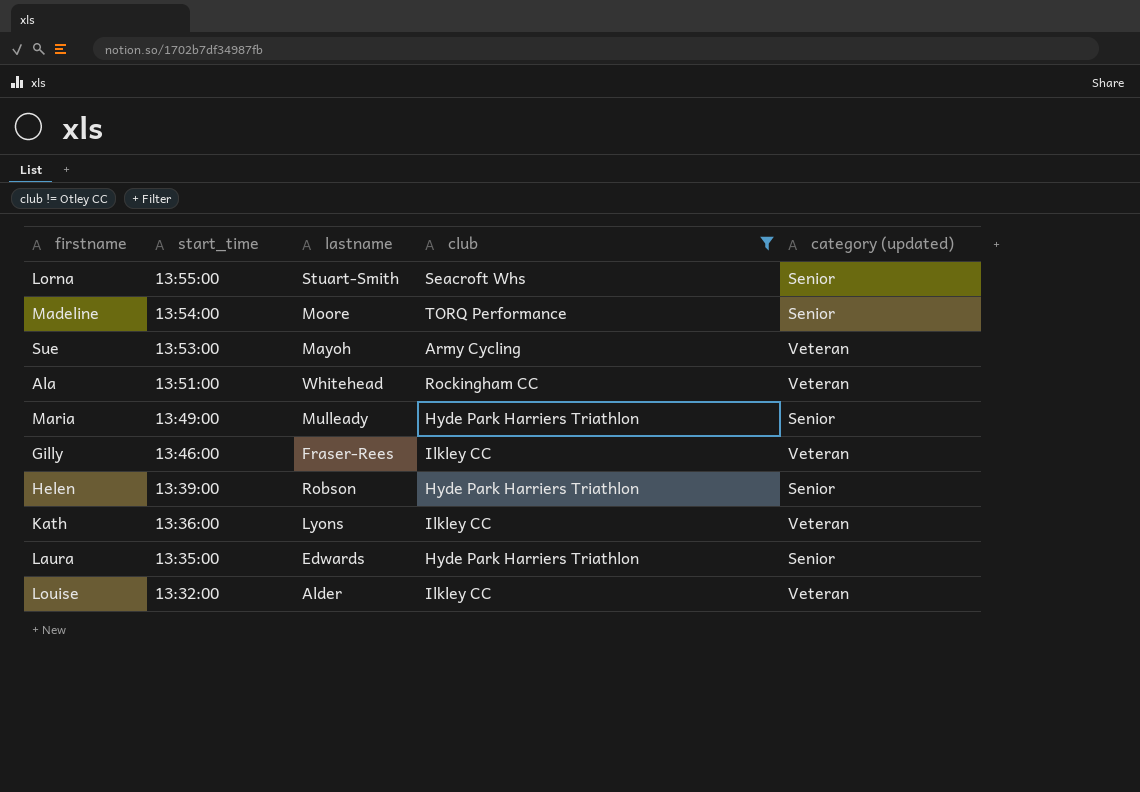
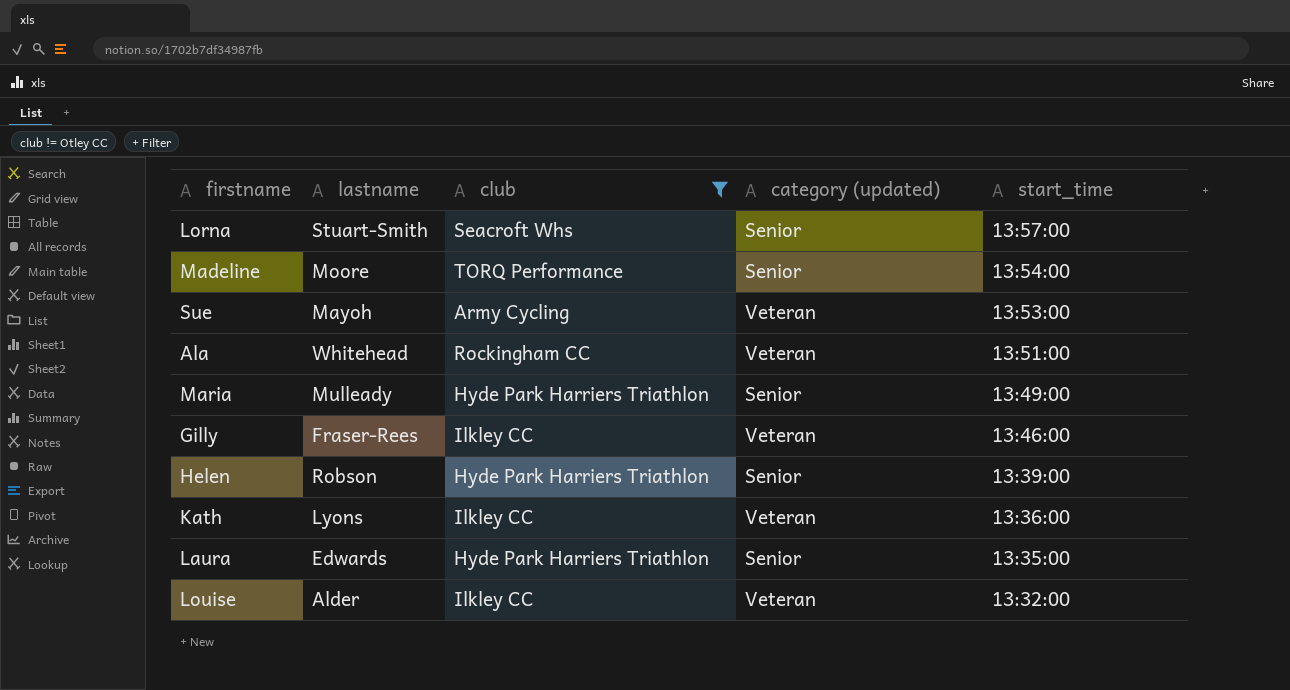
column start_time | position: 2 -> 5
Lorna | start_time: 13:55:00 -> 13:57:00

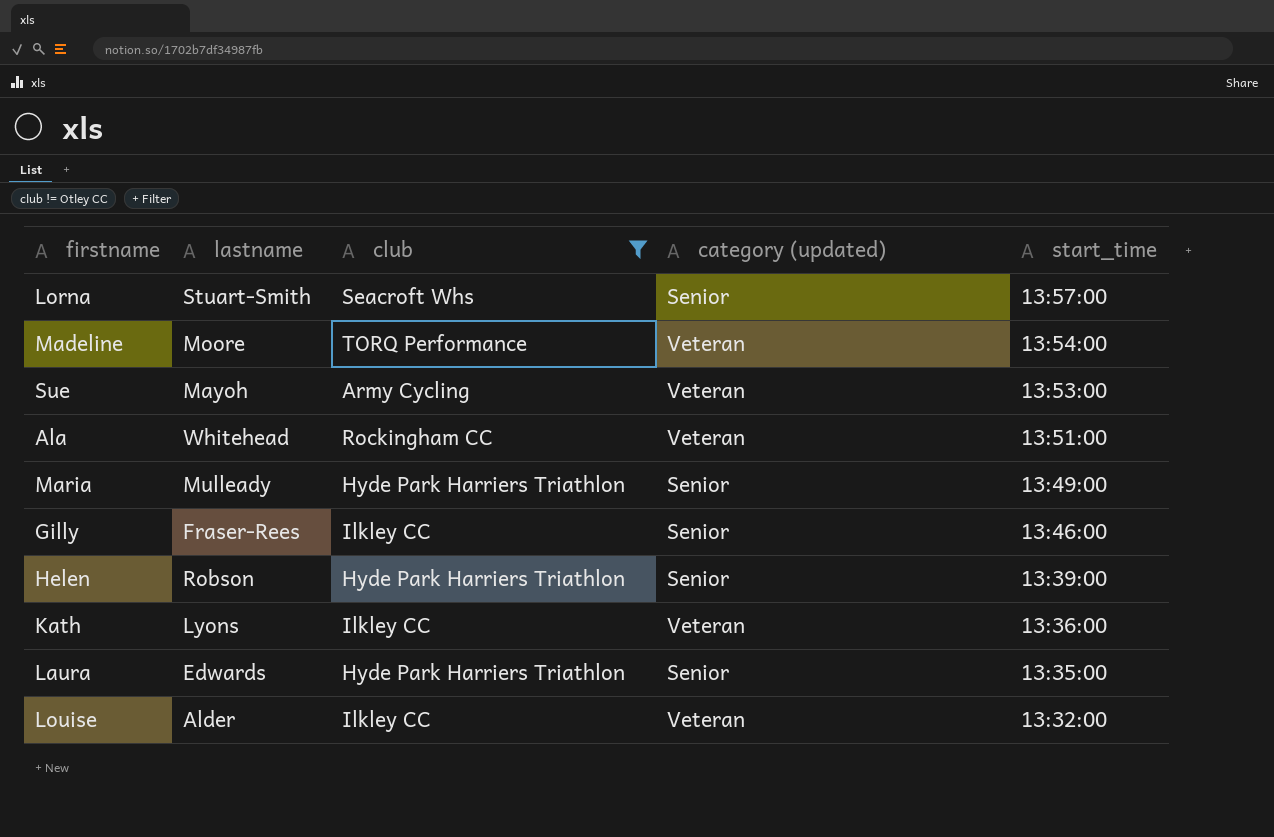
Madeline | category (updated): Senior -> Veteran
Gilly | category (updated): Veteran -> Senior

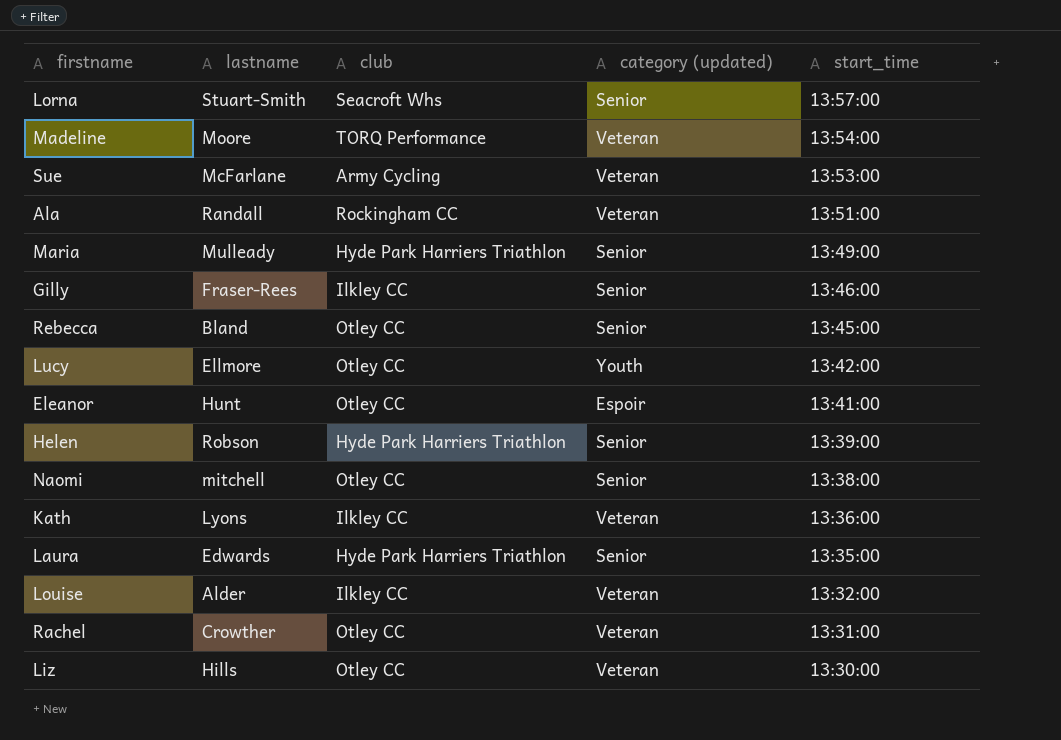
filter: club != Otley CC -> none
Sue | lastname: Mayoh -> McFarlane
Ala | lastname: Whitehead -> Randall

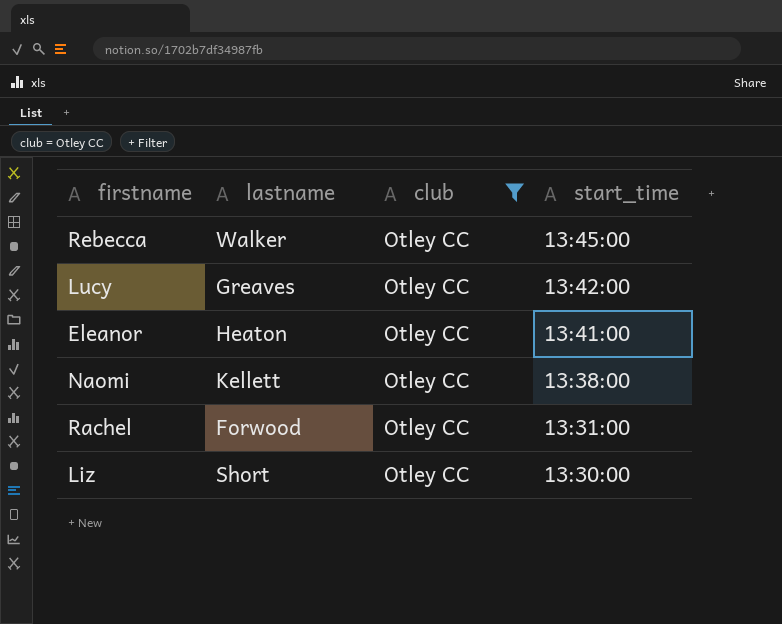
filter: none -> club = Otley CC
column category (updated) | position: 4 -> none
Rebecca | lastname: Bland -> Walker
Lucy | lastname: Ellmore -> Greaves
Eleanor | lastname: Hunt -> Heaton
Naomi | lastname: mitchell -> Kellett
Rachel | lastname: Crowther -> Forwood
Liz | lastname: Hills -> Short

